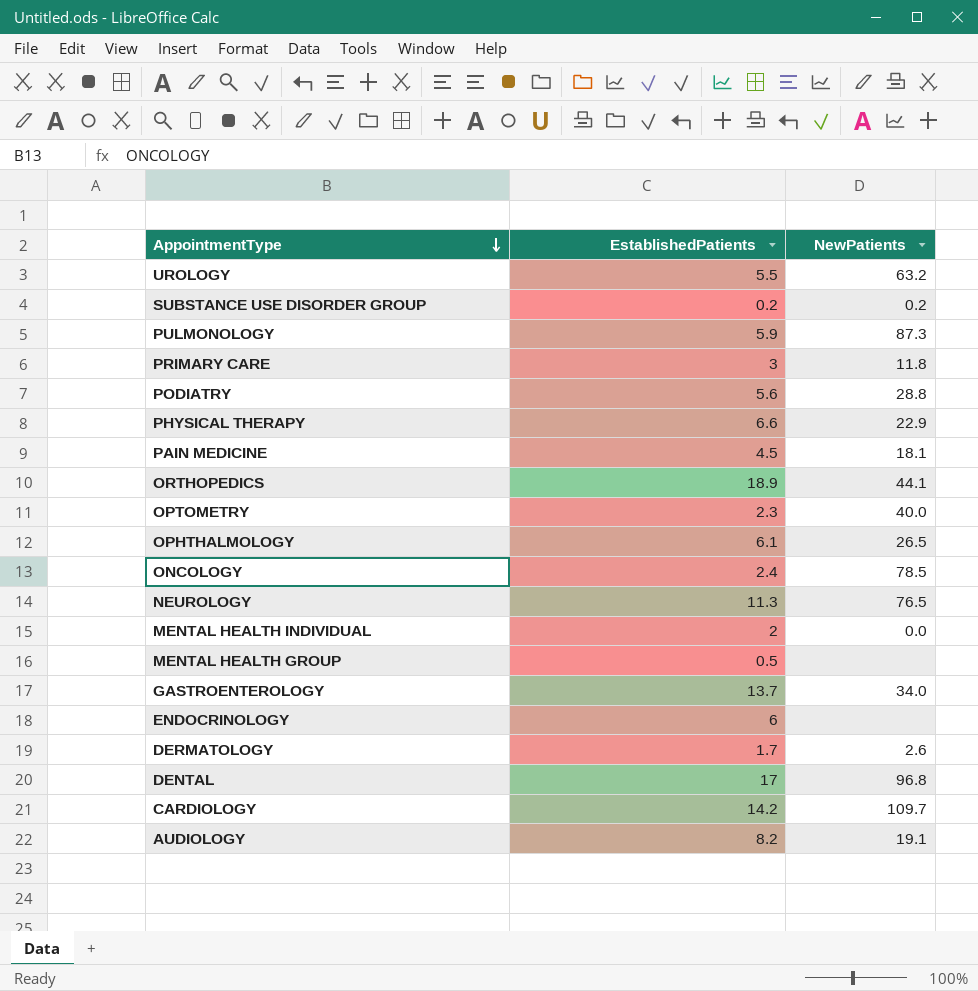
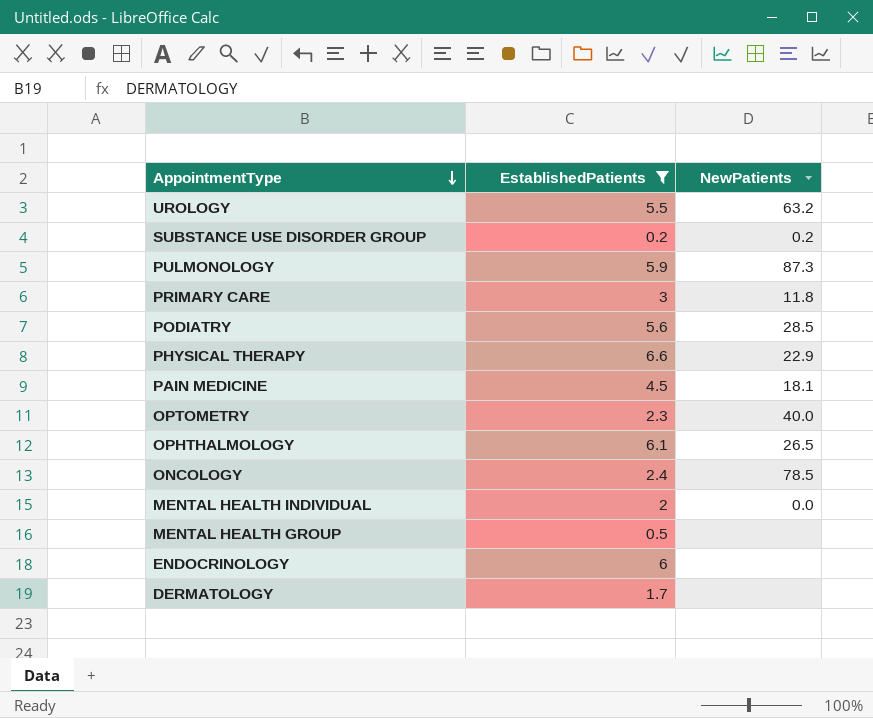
filter: none -> EstablishedPatients <= 6.6
PODIATRY | NewPatients: 28.8 -> 28.5
DERMATOLOGY | NewPatients: 2.6 -> none

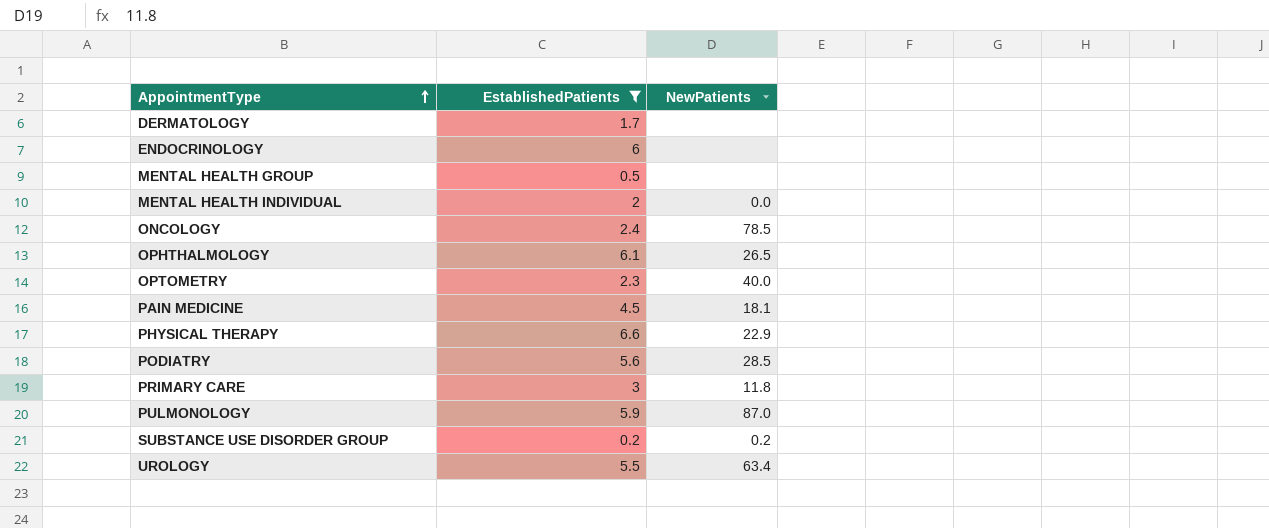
row order: AppointmentType descending -> AppointmentType ascending
PULMONOLOGY | NewPatients: 87.3 -> 87.0
UROLOGY | NewPatients: 63.2 -> 63.4

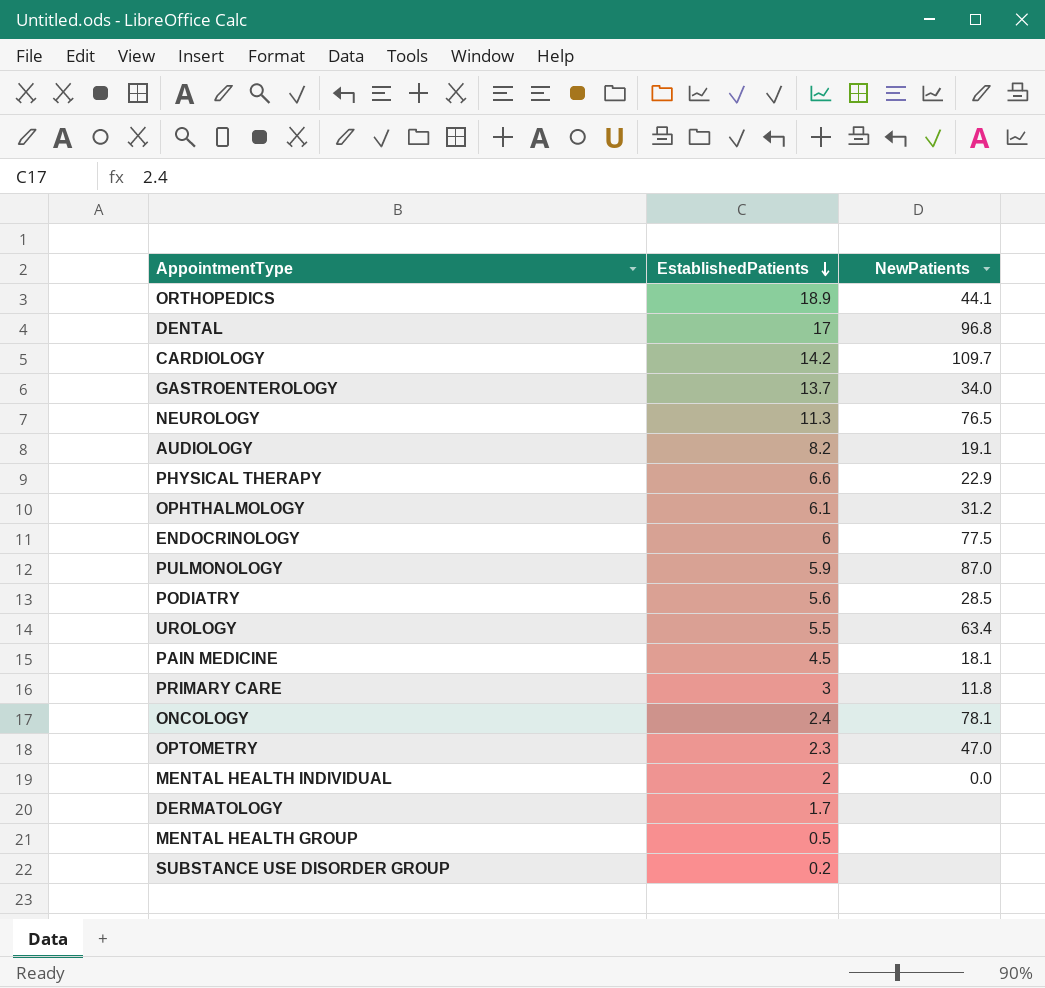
filter: EstablishedPatients <= 6.6 -> none
row order: AppointmentType ascending -> EstablishedPatients descending
OPHTHALMOLOGY | NewPatients: 26.5 -> 31.2
ENDOCRINOLOGY | NewPatients: none -> 77.5
ONCOLOGY | NewPatients: 78.5 -> 78.1
OPTOMETRY | NewPatients: 40.0 -> 47.0
SUBSTANCE USE DISORDER GROUP | NewPatients: 0.2 -> none

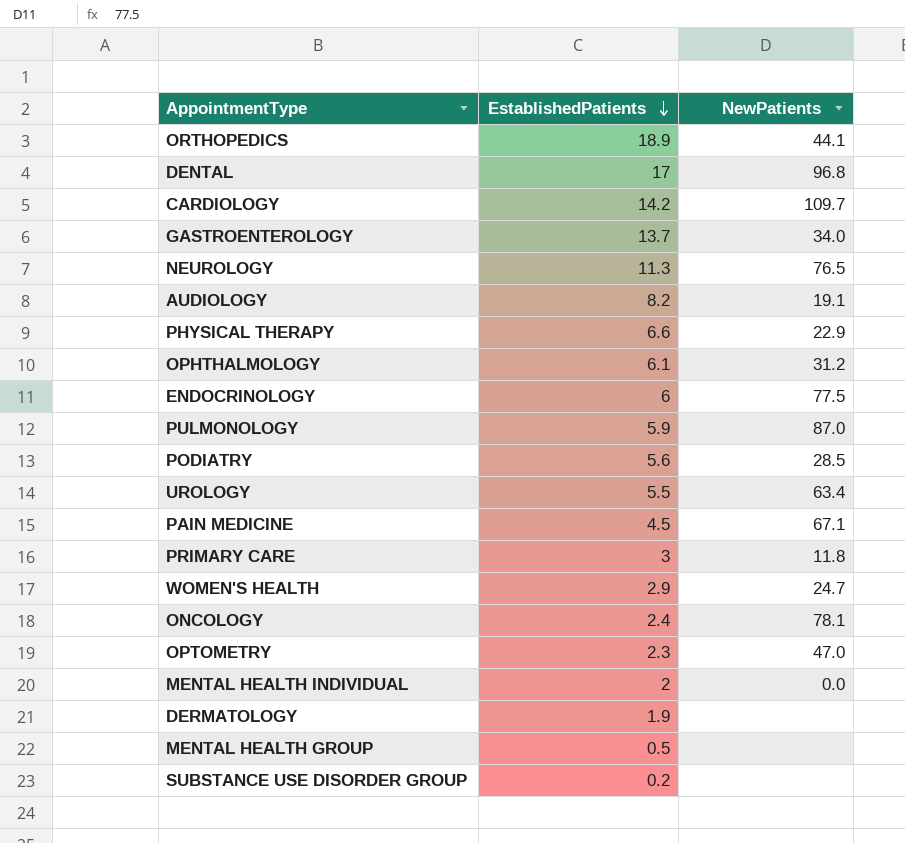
PAIN MEDICINE | NewPatients: 18.1 -> 67.1
row WOMEN'S HEALTH: none -> 2.9 | 24.7
DERMATOLOGY | EstablishedPatients: 1.7 -> 1.9

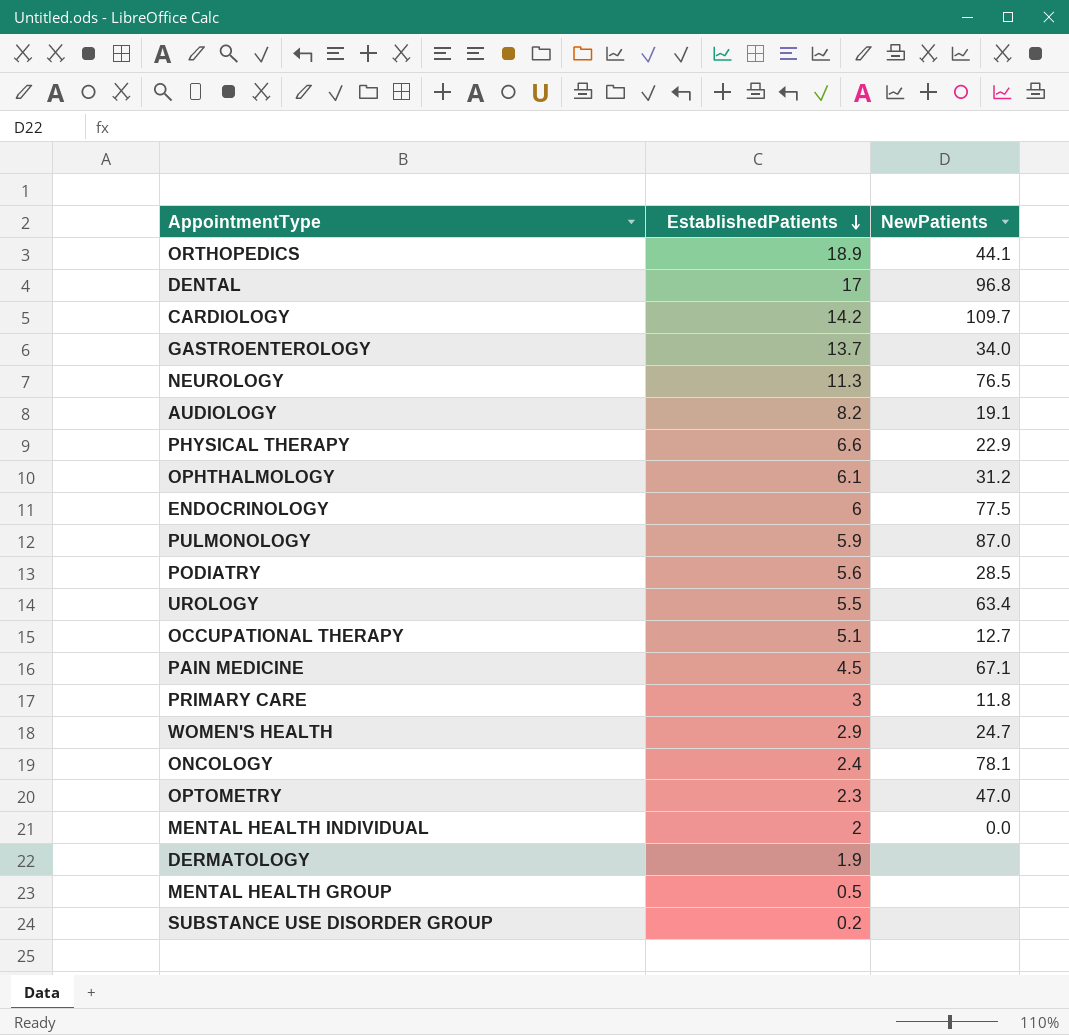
row OCCUPATIONAL THERAPY: none -> 5.1 | 12.7

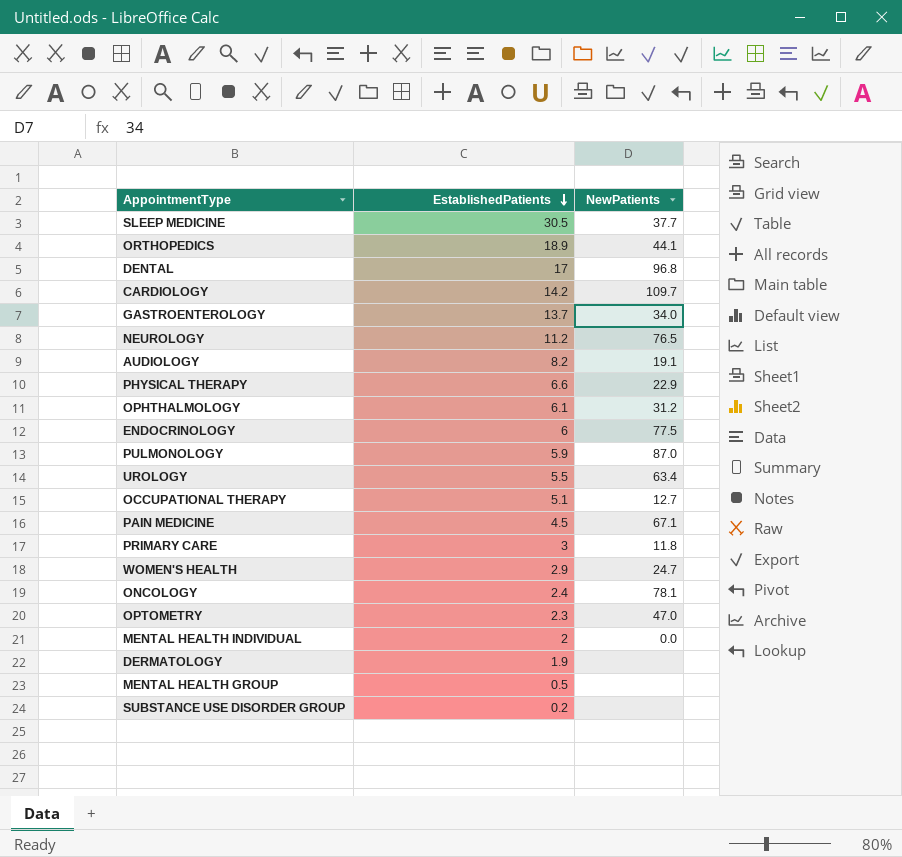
row PODIATRY: 5.6 | 28.5 -> none
row SLEEP MEDICINE: none -> 30.5 | 37.7
NEUROLOGY | EstablishedPatients: 11.3 -> 11.2

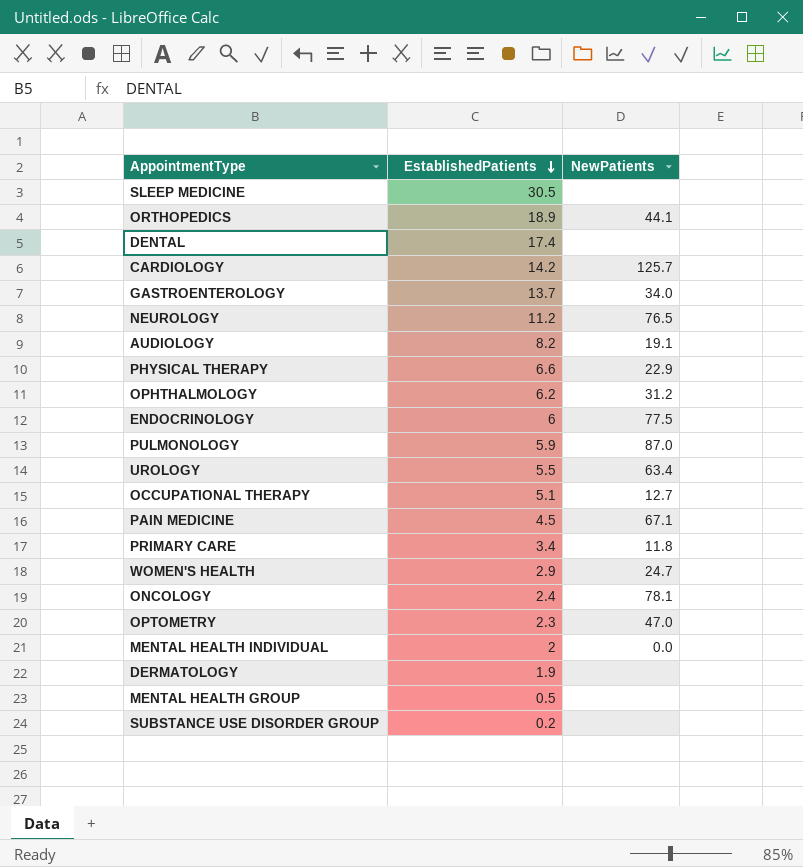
SLEEP MEDICINE | NewPatients: 37.7 -> none
DENTAL | EstablishedPatients: 17 -> 17.4
DENTAL | NewPatients: 96.8 -> none
CARDIOLOGY | NewPatients: 109.7 -> 125.7
OPHTHALMOLOGY | EstablishedPatients: 6.1 -> 6.2
PRIMARY CARE | EstablishedPatients: 3 -> 3.4

